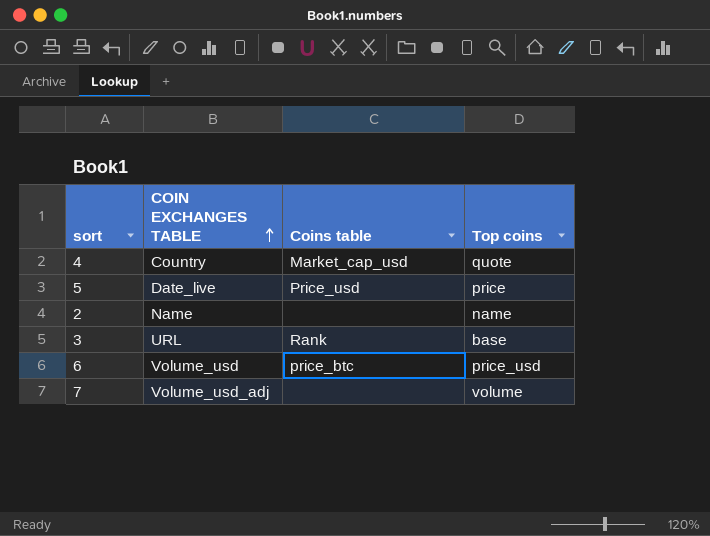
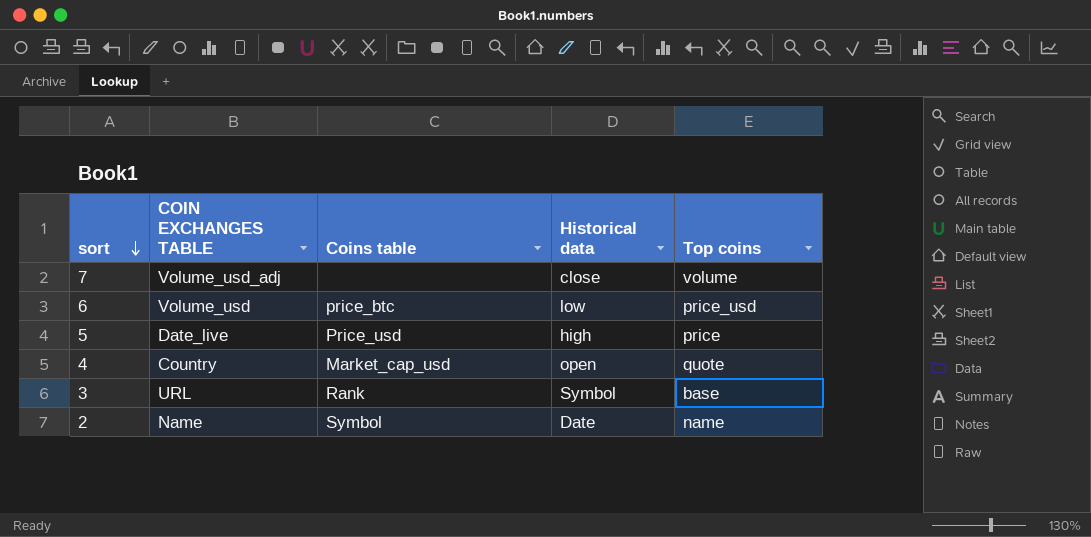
row order: COIN EXCHANGES TABLE ascending -> sort descending
column Historical data | position: none -> 4
2 | Coins table: none -> Symbol

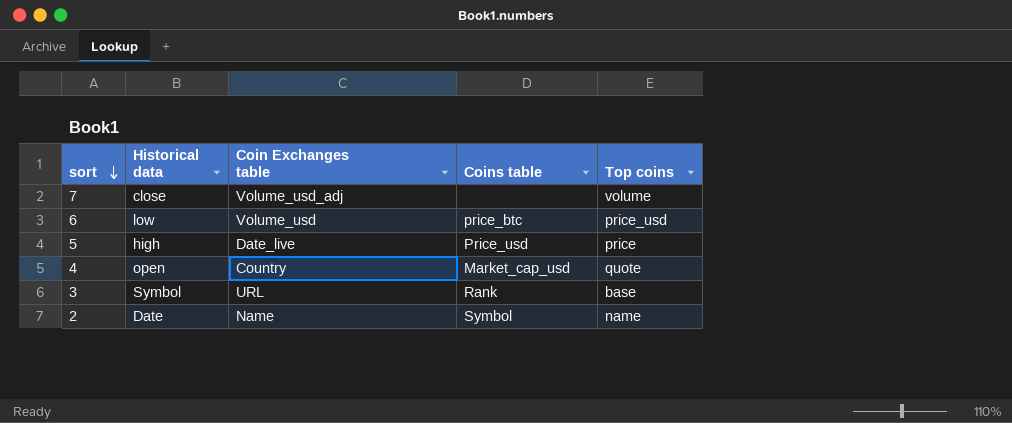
column Historical data | position: 4 -> 2
column name: COIN EXCHANGES TABLE -> Coin Exchanges table

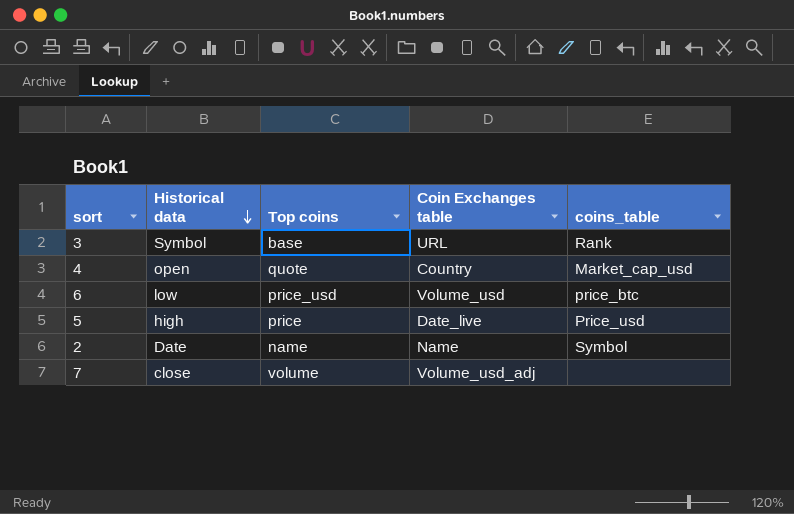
row order: sort descending -> Historical data descending
column Top coins | position: 5 -> 3
column name: Coins table -> coins_table

